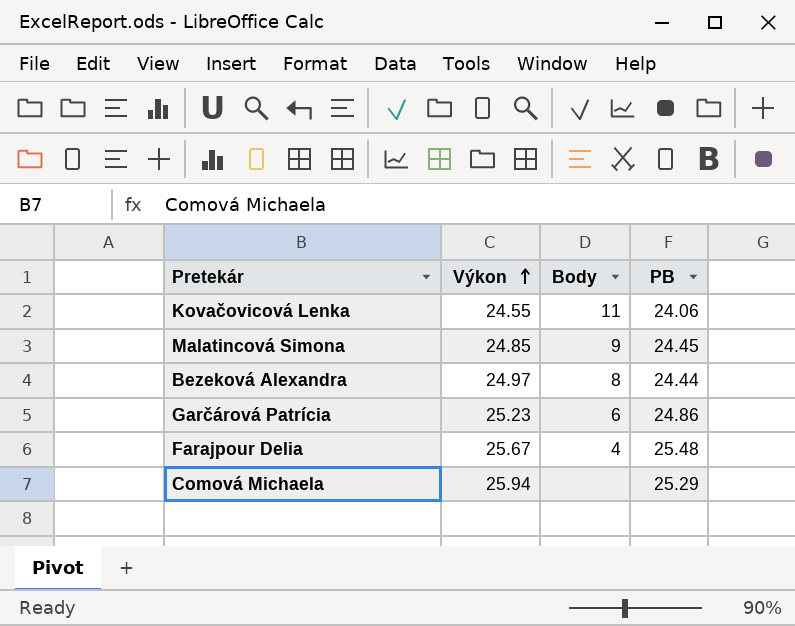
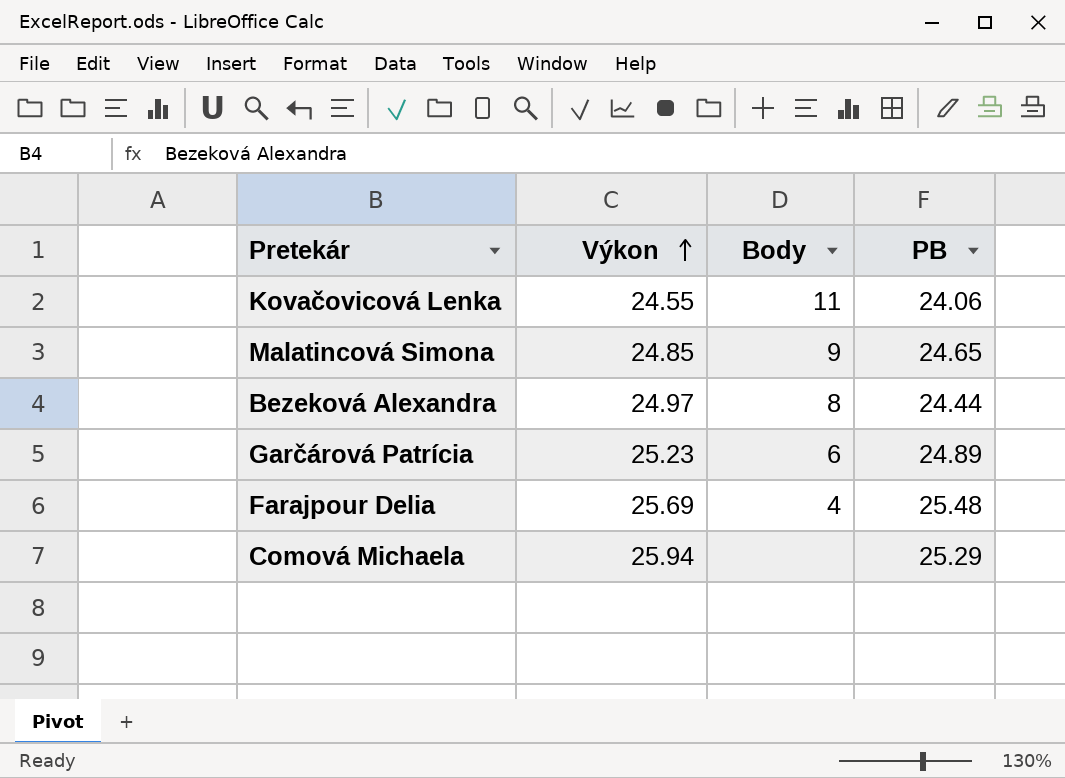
Malatincová Simona | PB: 24.45 -> 24.65
Garčárová Patrícia | PB: 24.86 -> 24.89
Farajpour Delia | Výkon: 25.67 -> 25.69

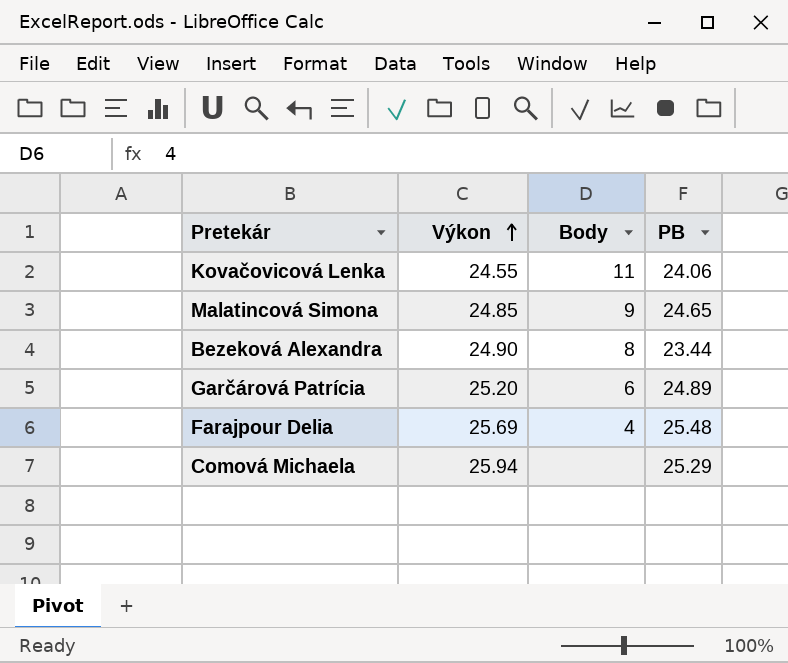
Bezeková Alexandra | Výkon: 24.97 -> 24.90
Bezeková Alexandra | PB: 24.44 -> 23.44
Garčárová Patrícia | Výkon: 25.23 -> 25.20

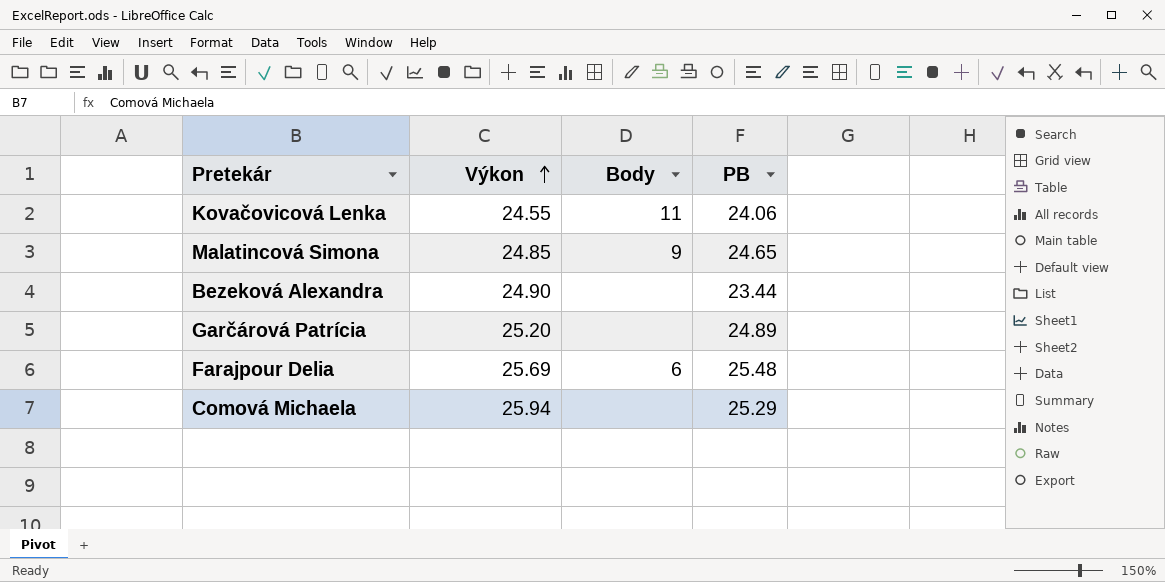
Bezeková Alexandra | Body: 8 -> none
Garčárová Patrícia | Body: 6 -> none
Farajpour Delia | Body: 4 -> 6

